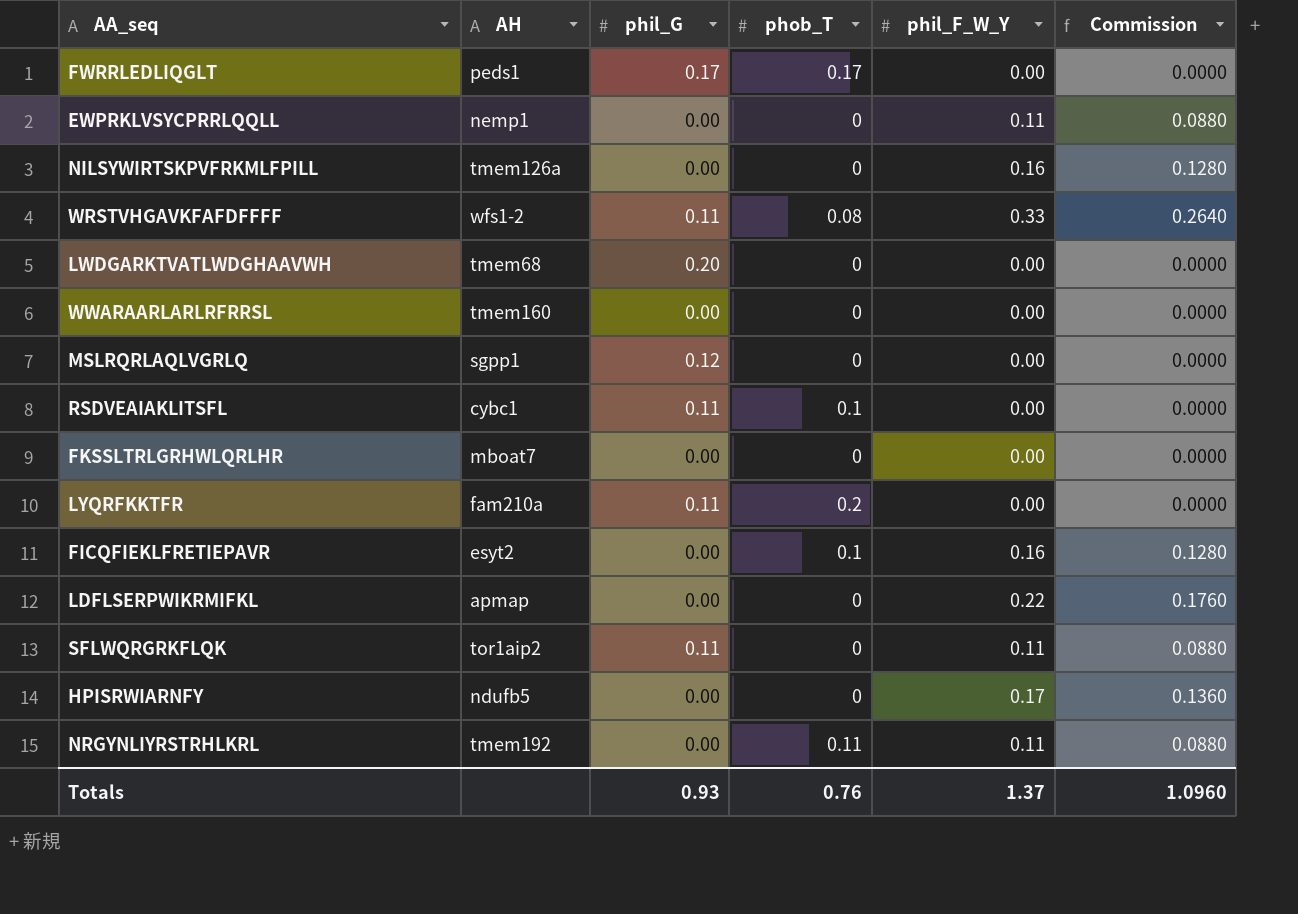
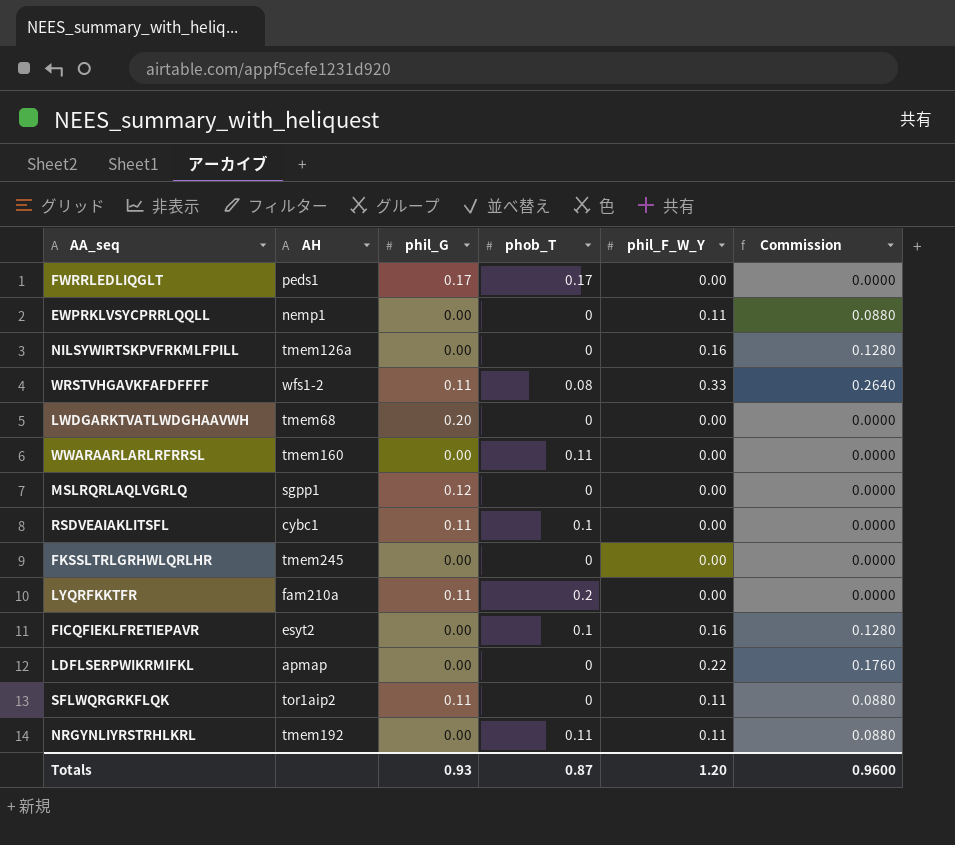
row HPISRWIARNFY: ndufb5 | 0.00 | 0 | 0.17 | 0.1360 -> none
WWARAARLARLRFRRSL | phob_T: 0 -> 0.11
FKSSLTRLGRHWLQRLHR | AH: mboat7 -> tmem245
Totals | phob_T: 0.76 -> 0.87
Totals | phil_F_W_Y: 1.37 -> 1.20
Totals | Commission: 1.0960 -> 0.9600

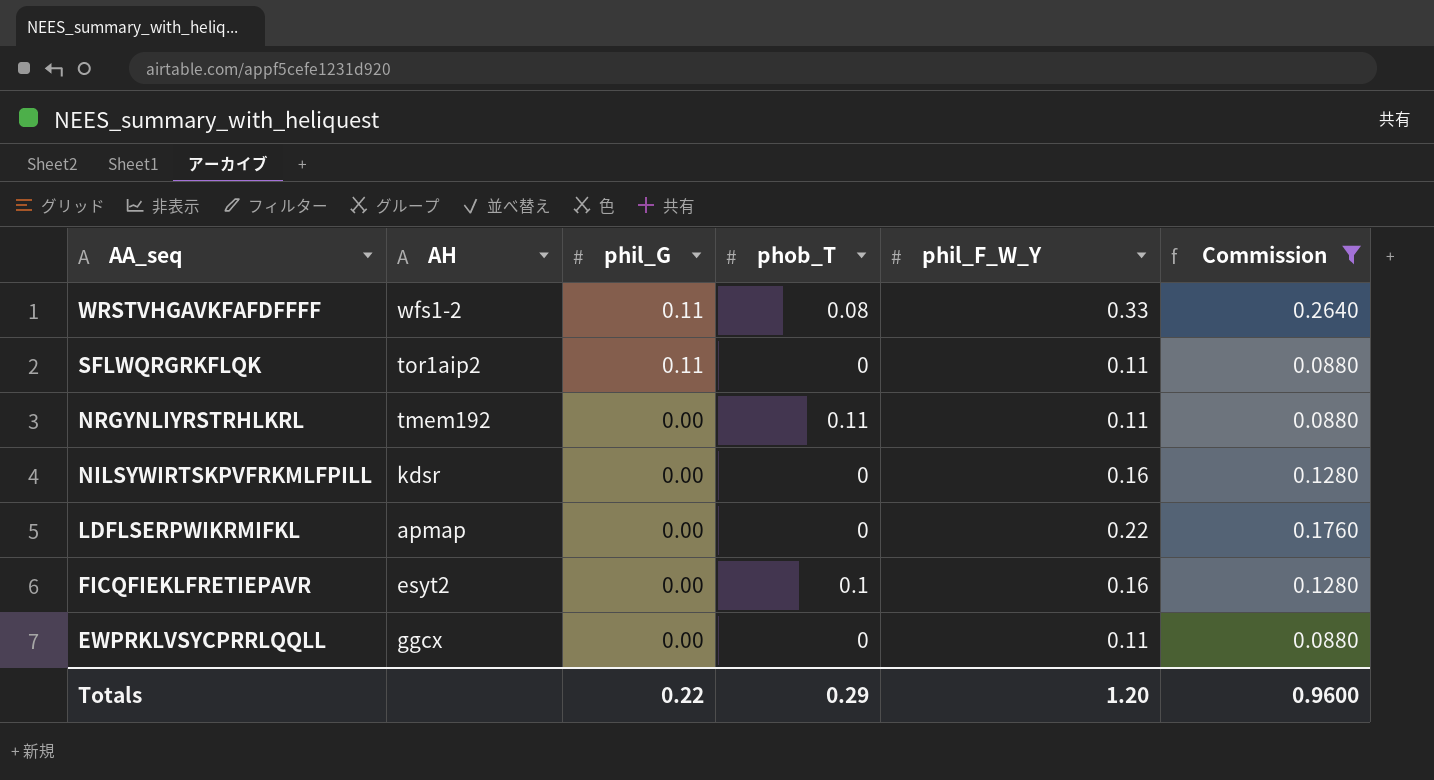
filter: none -> Commission != 0.0000
row order: none -> AA_seq descending
NILSYWIRTSKPVFRKMLFPILL | AH: tmem126a -> kdsr
EWPRKLVSYCPRRLQQLL | AH: nemp1 -> ggcx
Totals | phil_G: 0.93 -> 0.22
Totals | phob_T: 0.87 -> 0.29

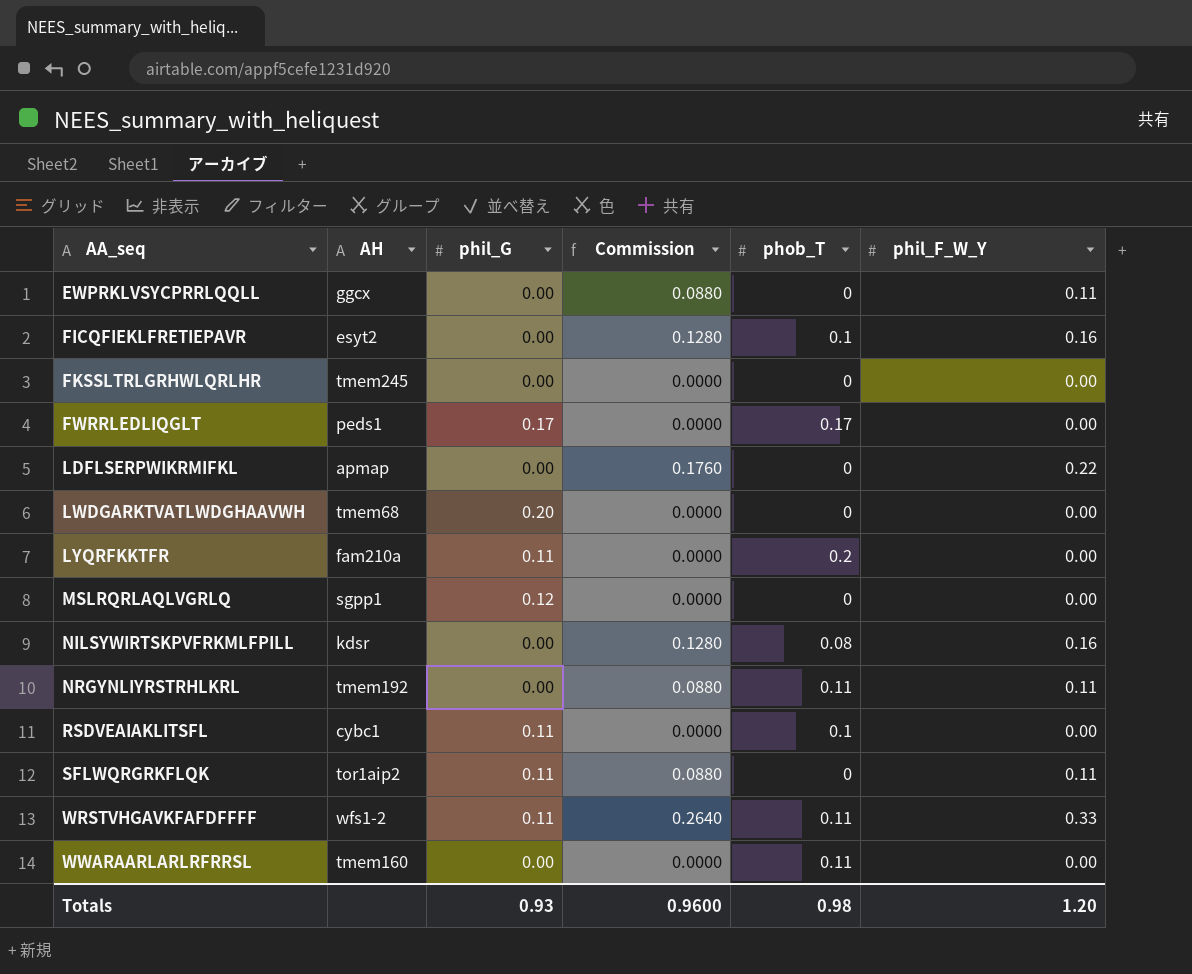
filter: Commission != 0.0000 -> none
row order: AA_seq descending -> AA_seq ascending
column Commission | position: 6 -> 4
NILSYWIRTSKPVFRKMLFPILL | phob_T: 0 -> 0.08
WRSTVHGAVKFAFDFFFF | phob_T: 0.08 -> 0.11
Totals | phil_G: 0.22 -> 0.93
Totals | phob_T: 0.29 -> 0.98

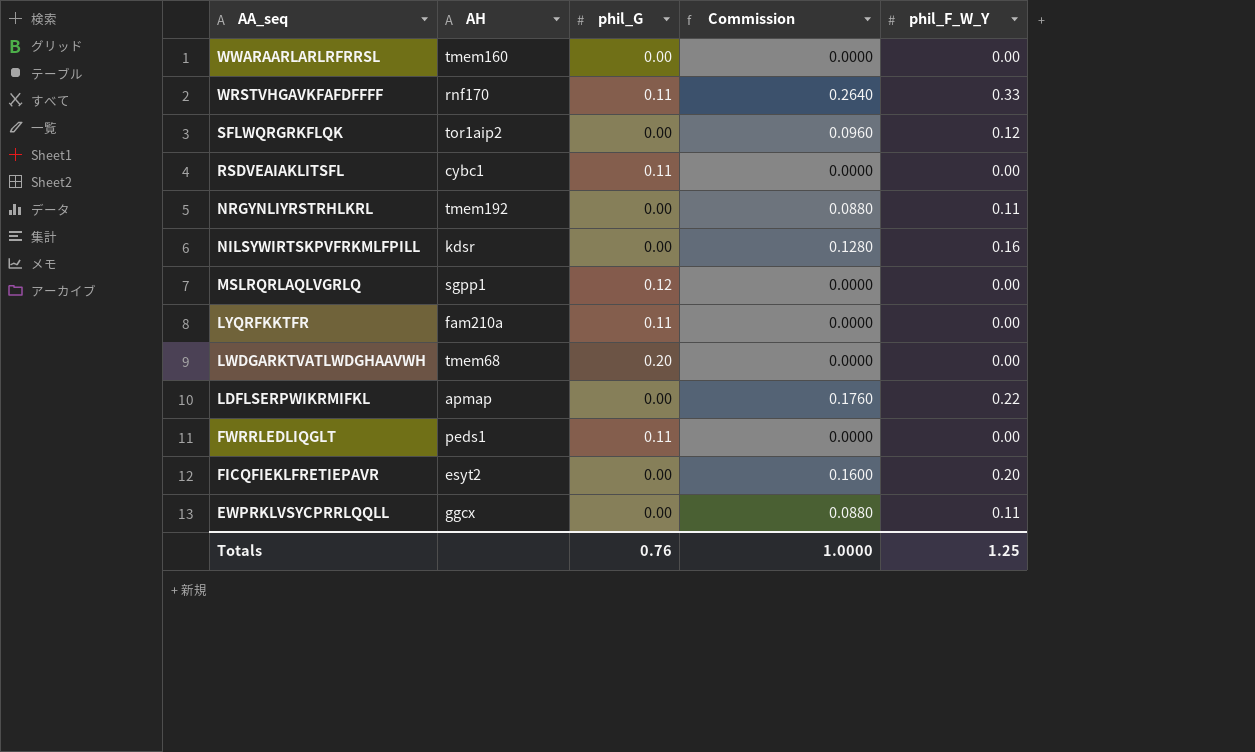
row order: AA_seq ascending -> AA_seq descending
column phob_T | position: 5 -> none
row FKSSLTRLGRHWLQRLHR: tmem245 | 0.00 | 0.0000 | 0 | 0.00 -> none
WRSTVHGAVKFAFDFFFF | AH: wfs1-2 -> rnf170
SFLWQRGRKFLQK | phil_G: 0.11 -> 0.00
SFLWQRGRKFLQK | Commission: 0.0880 -> 0.0960
SFLWQRGRKFLQK | phil_F_W_Y: 0.11 -> 0.12
FWRRLEDLIQGLT | phil_G: 0.17 -> 0.11
FICQFIEKLFRETIEPAVR | Commission: 0.1280 -> 0.1600
FICQFIEKLFRETIEPAVR | phil_F_W_Y: 0.16 -> 0.20
Totals | phil_G: 0.93 -> 0.76
Totals | Commission: 0.9600 -> 1.0000
Totals | phil_F_W_Y: 1.20 -> 1.25

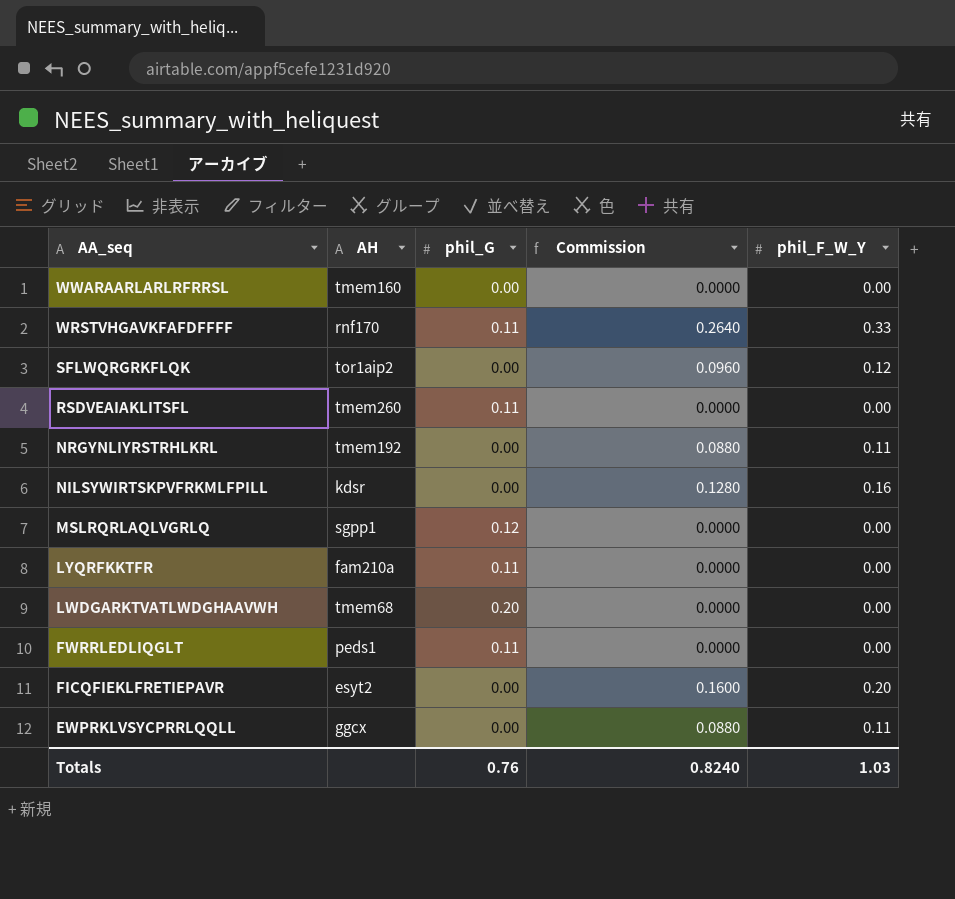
row LDFLSERPWIKRMIFKL: apmap | 0.00 | 0.1760 | 0.22 -> none
RSDVEAIAKLITSFL | AH: cybc1 -> tmem260
Totals | Commission: 1.0000 -> 0.8240
Totals | phil_F_W_Y: 1.25 -> 1.03

